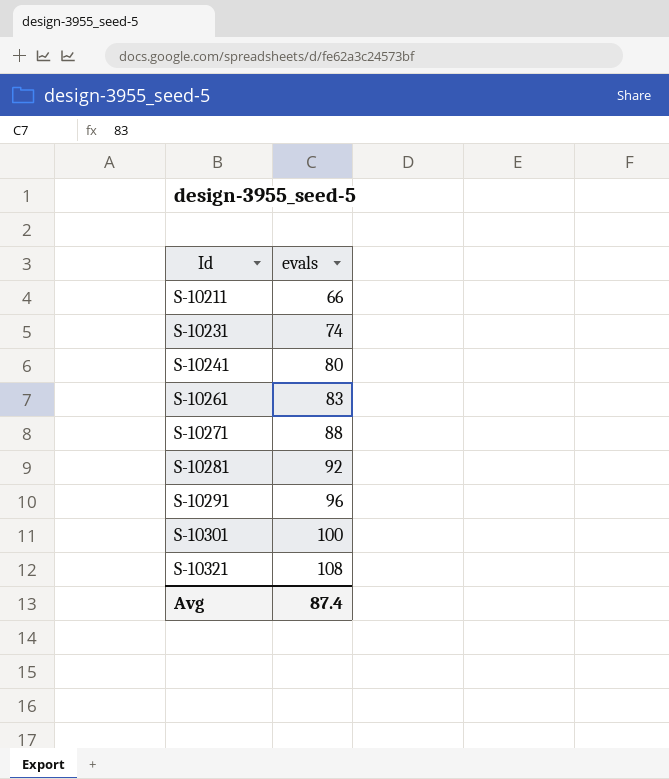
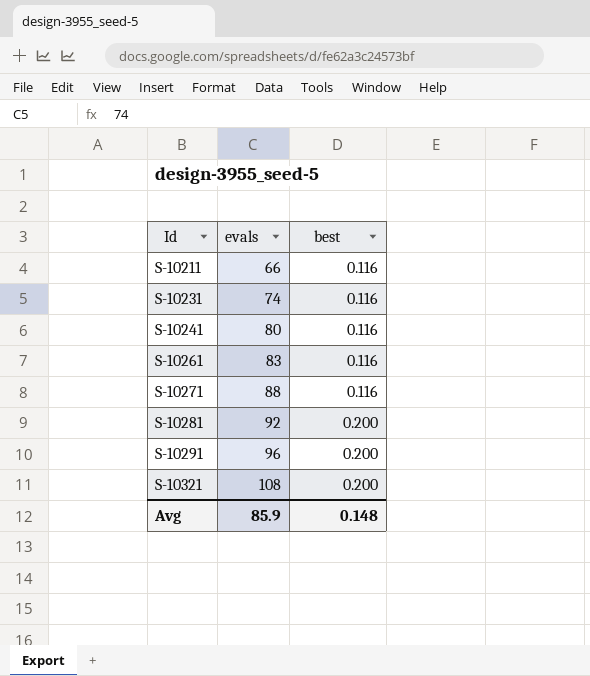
column best | position: none -> 3
row S-10301: 100 -> none
Avg | evals: 87.4 -> 85.9

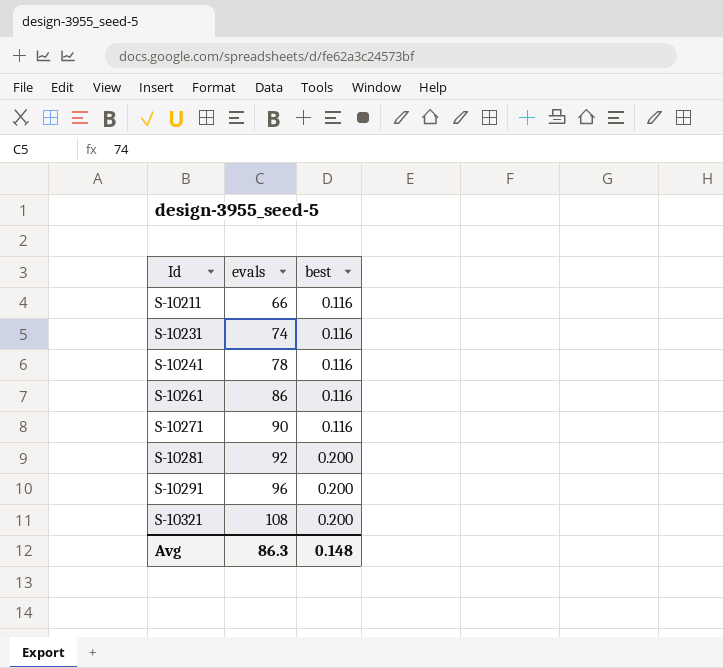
S-10241 | evals: 80 -> 78
S-10261 | evals: 83 -> 86
S-10271 | evals: 88 -> 90
Avg | evals: 85.9 -> 86.3

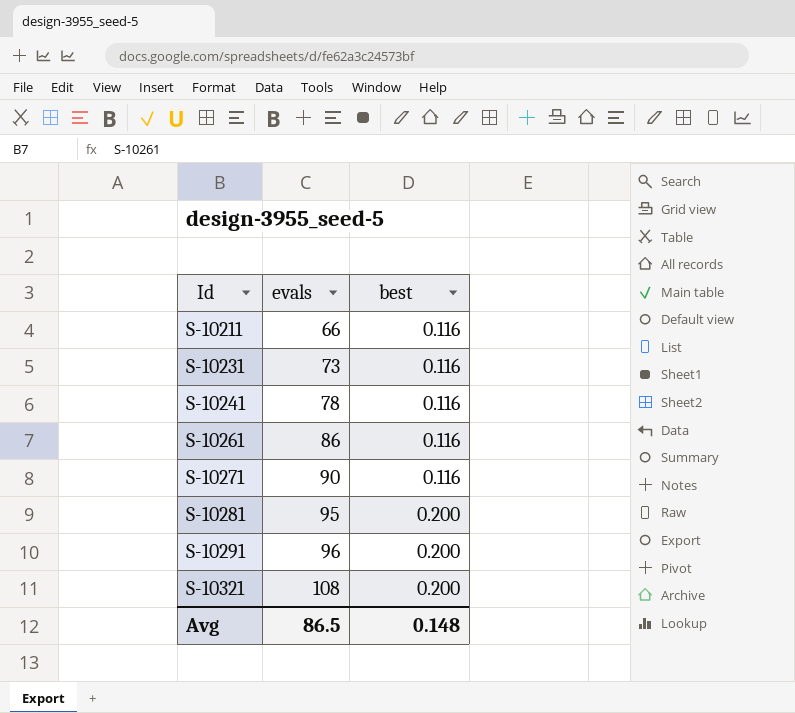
S-10231 | evals: 74 -> 73
S-10281 | evals: 92 -> 95
Avg | evals: 86.3 -> 86.5

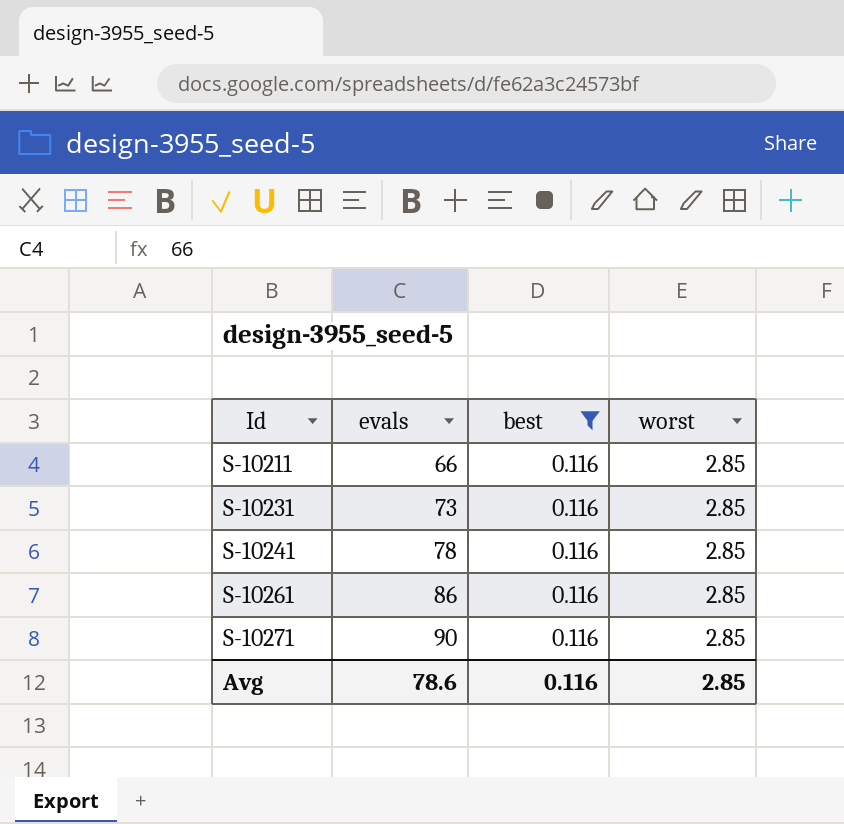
filter: none -> best = 0.116
column worst | position: none -> 4
Avg | evals: 86.5 -> 78.6
Avg | best: 0.148 -> 0.116

